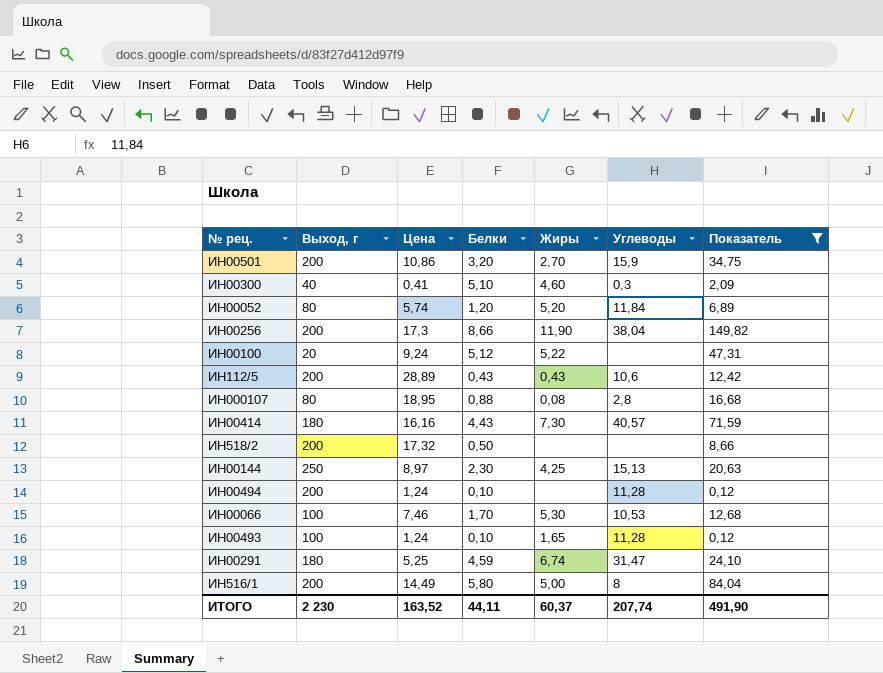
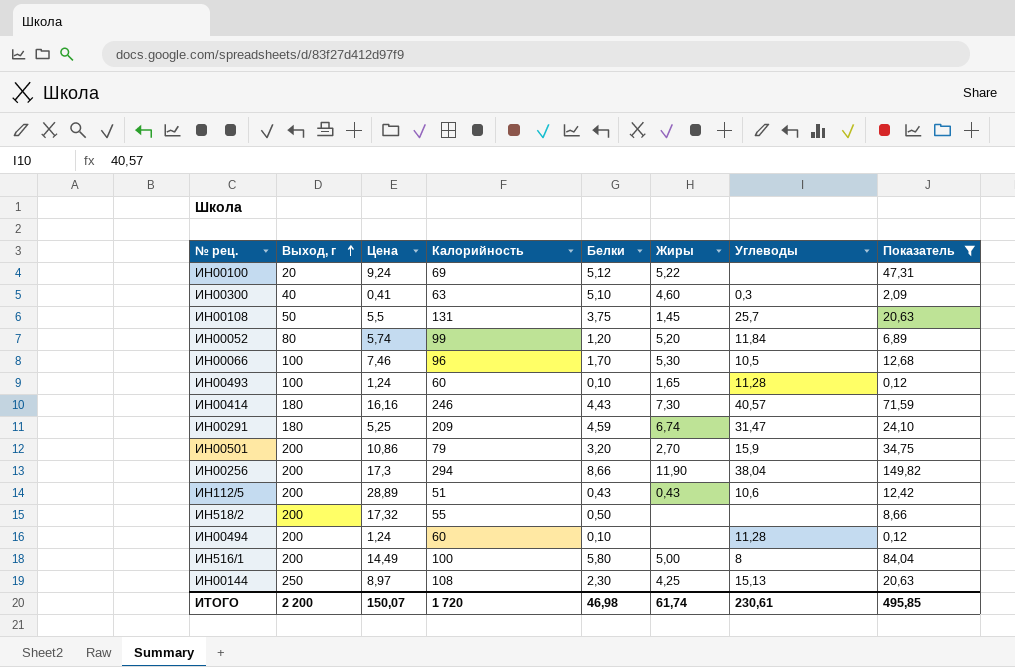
row order: none -> Выход, г ascending
column Калорийность | position: none -> 4
row ИН000107: 80 | 18,95 | 0,88 | 0,08 | 2,8 | 16,68 -> none
row ИН00108: none -> 50 | 5,5 | 131 | 3,75 | 1,45 | 25,7 | 20,63
ИН00066 | Углеводы: 10,53 -> 10,5
ИТОГО | Выход, г: 2 230 -> 2 200
ИТОГО | Цена: 163,52 -> 150,07
ИТОГО | Белки: 44,11 -> 46,98
ИТОГО | Жиры: 60,37 -> 61,74
ИТОГО | Углеводы: 207,74 -> 230,61
ИТОГО | Показатель: 491,90 -> 495,85

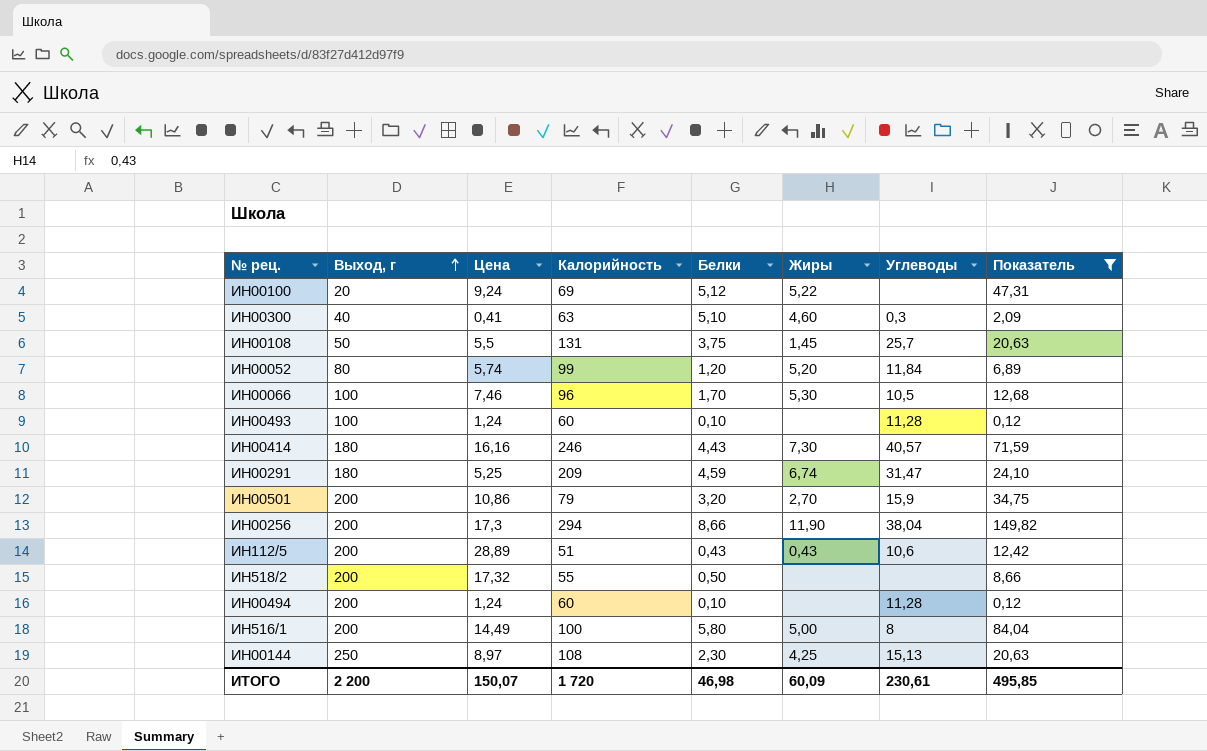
ИН00493 | Жиры: 1,65 -> none
ИТОГО | Жиры: 61,74 -> 60,09

